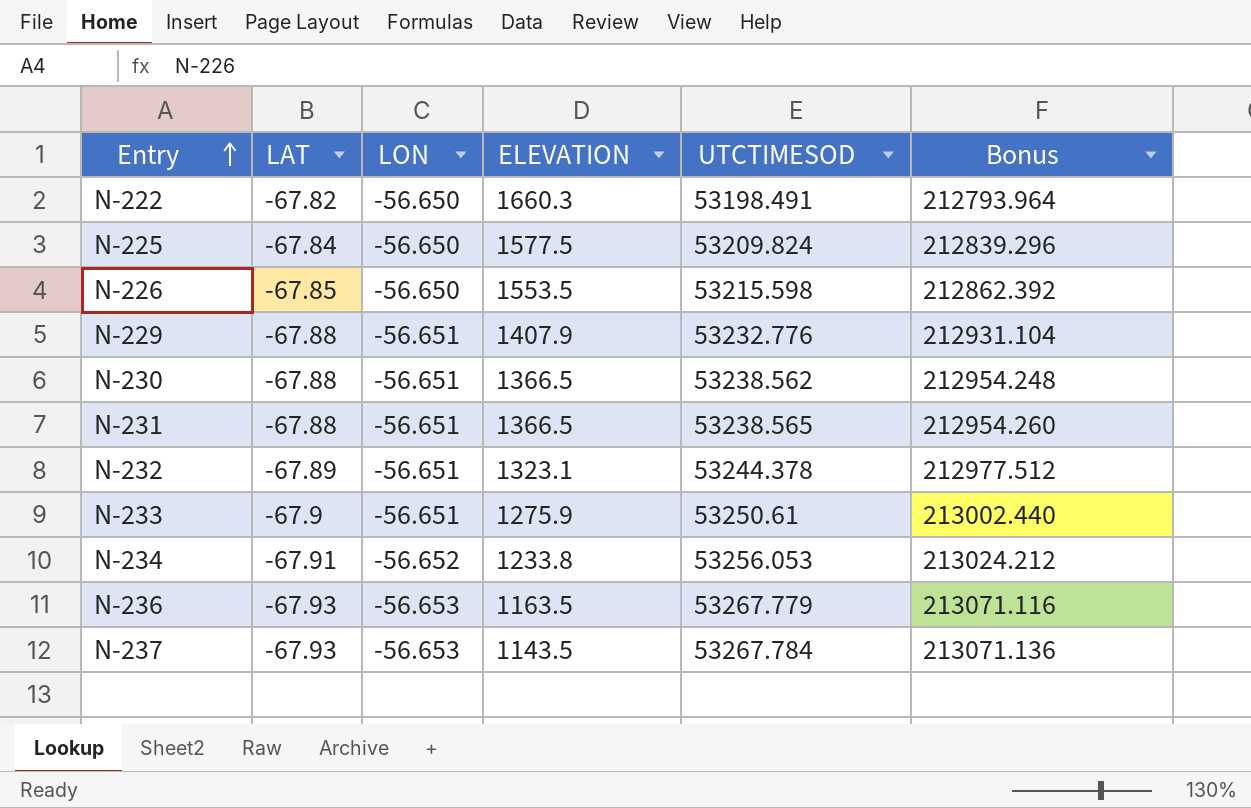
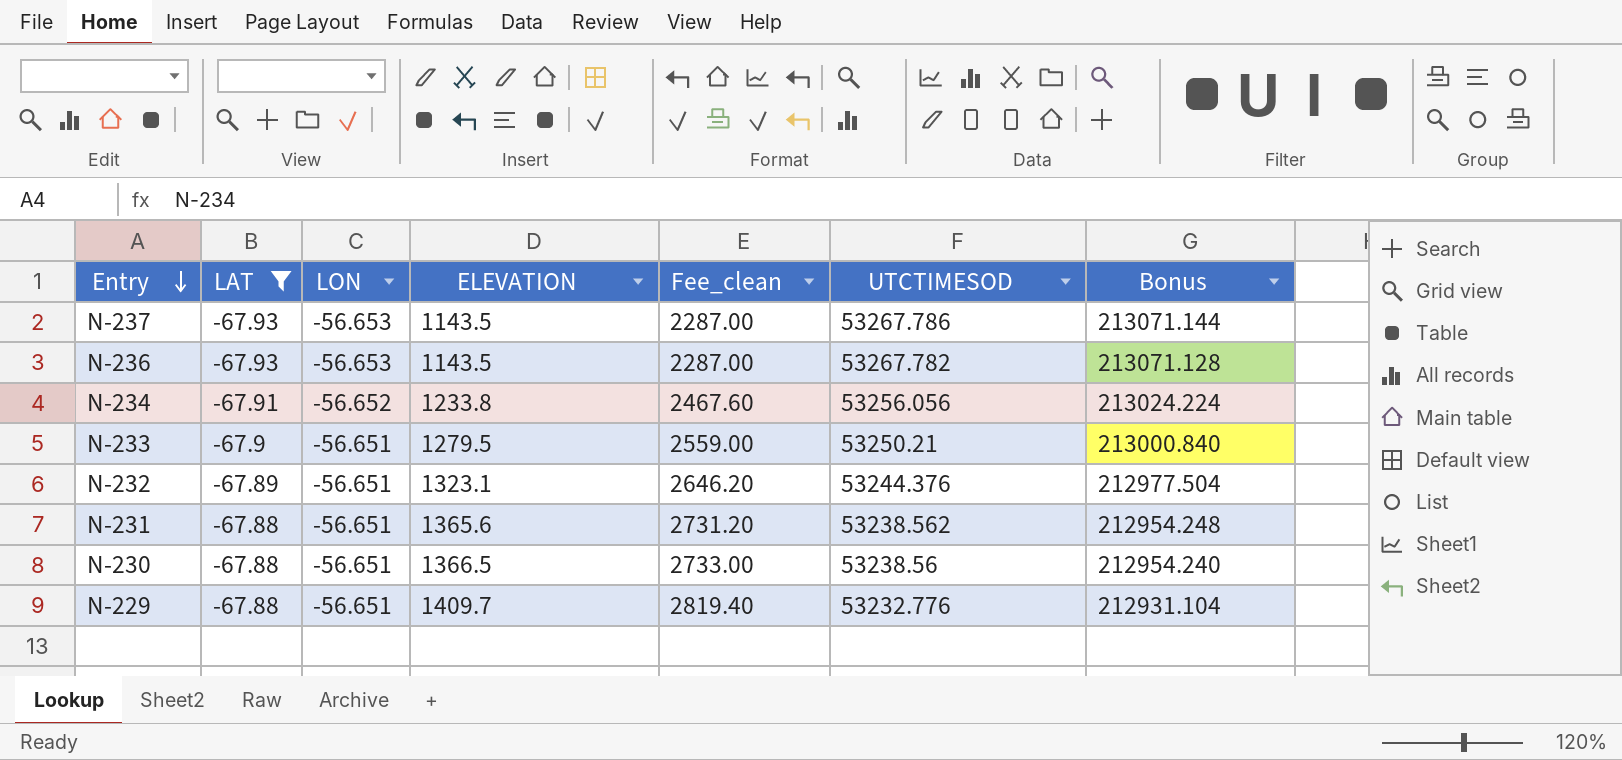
filter: none -> LAT <= -67.88
row order: Entry ascending -> Entry descending
column Fee_clean | formula: none -> [ELEVATION] * 2
N-237 | UTCTIMESOD: 53267.784 -> 53267.786
N-237 | Bonus: 213071.136 -> 213071.144
N-236 | ELEVATION: 1163.5 -> 1143.5
N-236 | UTCTIMESOD: 53267.779 -> 53267.782
N-236 | Bonus: 213071.116 -> 213071.128
N-234 | UTCTIMESOD: 53256.053 -> 53256.056
N-234 | Bonus: 213024.212 -> 213024.224
N-233 | ELEVATION: 1275.9 -> 1279.5
N-233 | UTCTIMESOD: 53250.61 -> 53250.21
N-233 | Bonus: 213002.440 -> 213000.840
N-232 | UTCTIMESOD: 53244.378 -> 53244.376
N-232 | Bonus: 212977.512 -> 212977.504
N-231 | ELEVATION: 1366.5 -> 1365.6
N-231 | UTCTIMESOD: 53238.565 -> 53238.562
N-231 | Bonus: 212954.260 -> 212954.248
N-230 | UTCTIMESOD: 53238.562 -> 53238.56
N-230 | Bonus: 212954.248 -> 212954.240
N-229 | ELEVATION: 1407.9 -> 1409.7

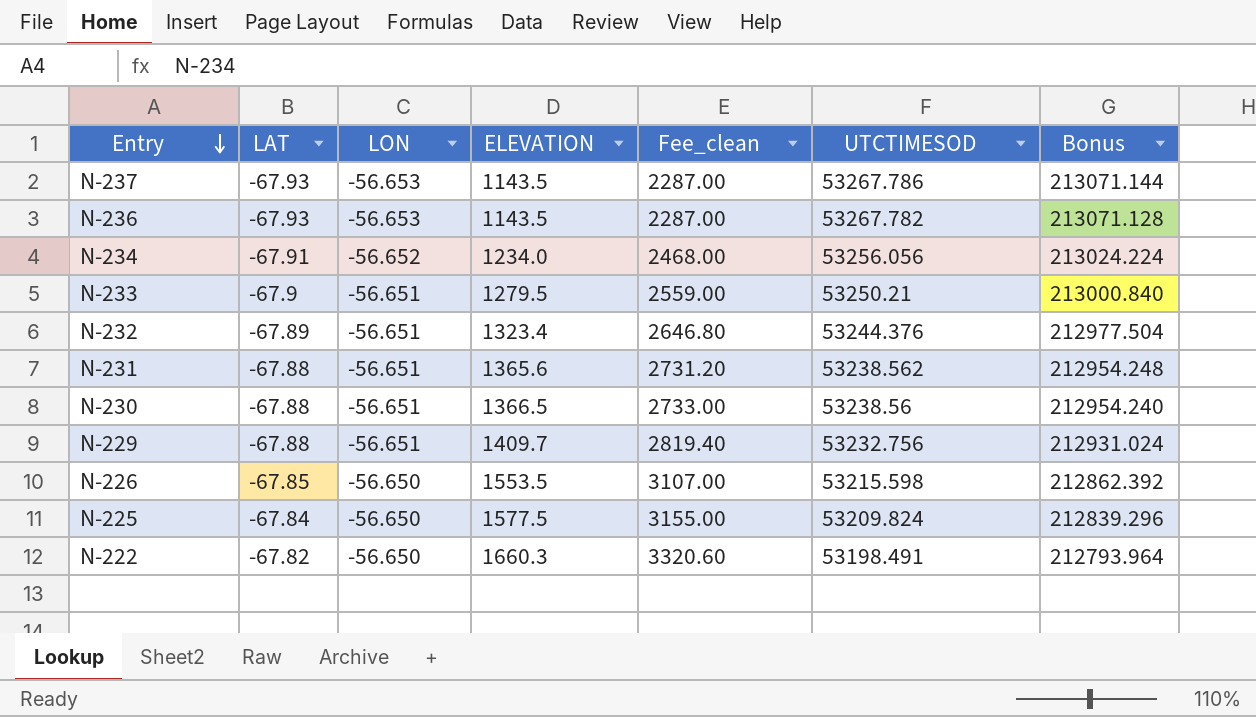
filter: LAT <= -67.88 -> none
N-234 | ELEVATION: 1233.8 -> 1234.0
N-234 | Fee_clean: 2467.60 -> 2468.00
N-232 | ELEVATION: 1323.1 -> 1323.4
N-232 | Fee_clean: 2646.20 -> 2646.80
N-229 | UTCTIMESOD: 53232.776 -> 53232.756
N-229 | Bonus: 212931.104 -> 212931.024

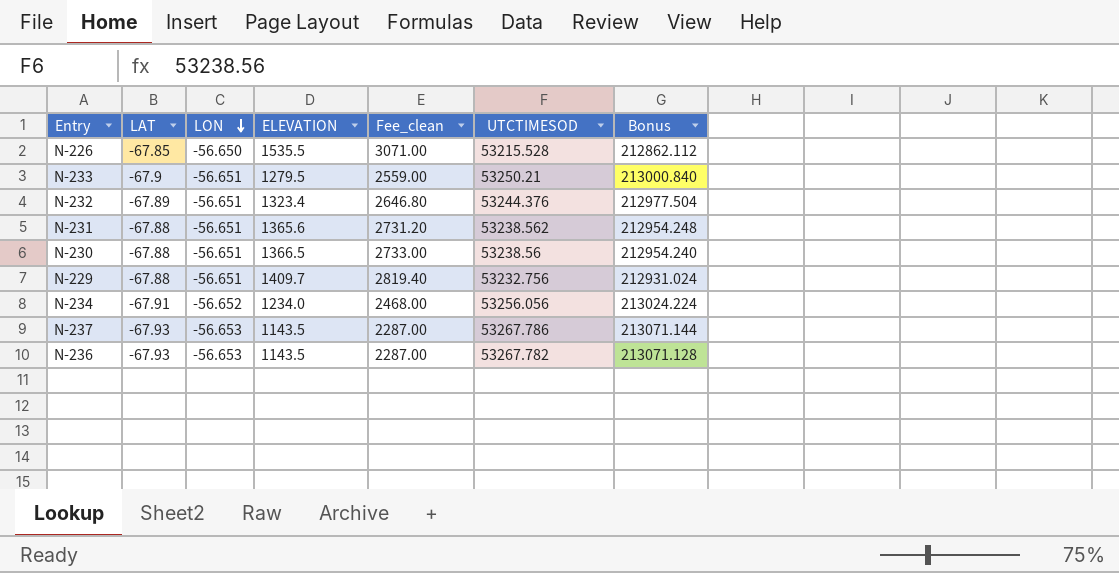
row order: Entry descending -> LON descending
row N-225: -67.84 | -56.650 | 1577.5 | 3155.00 | 53209.824 | 212839.296 -> none
row N-222: -67.82 | -56.650 | 1660.3 | 3320.60 | 53198.491 | 212793.964 -> none
N-226 | ELEVATION: 1553.5 -> 1535.5
N-226 | Fee_clean: 3107.00 -> 3071.00
N-226 | UTCTIMESOD: 53215.598 -> 53215.528
N-226 | Bonus: 212862.392 -> 212862.112

